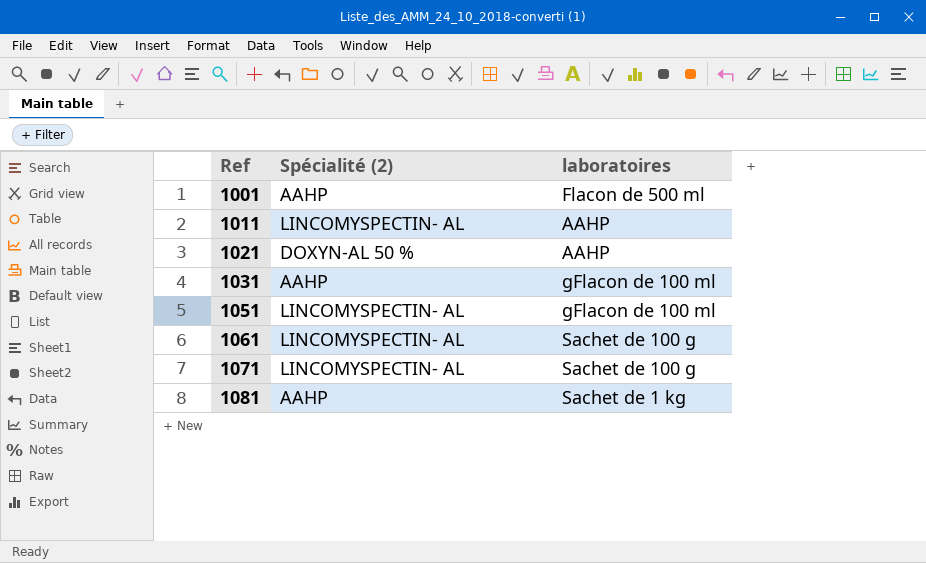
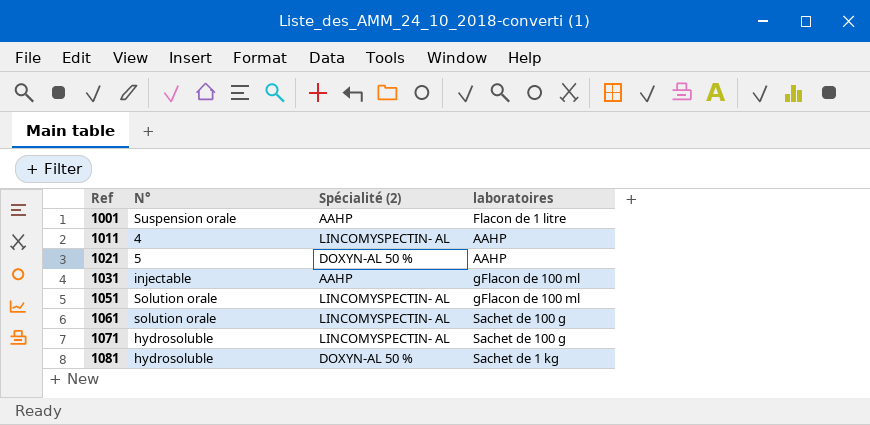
column N° | position: none -> 2
1001 | laboratoires: Flacon de 500 ml -> Flacon de 1 litre
1081 | Spécialité (2): AAHP -> DOXYN-AL 50 %

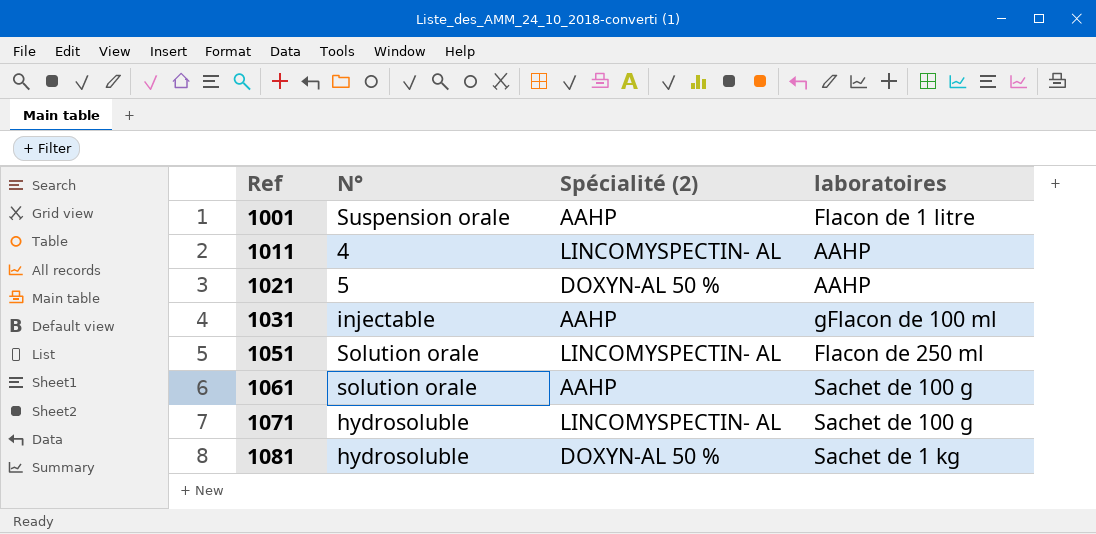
1051 | laboratoires: gFlacon de 100 ml -> Flacon de 250 ml
1061 | Spécialité (2): LINCOMYSPECTIN- AL -> AAHP

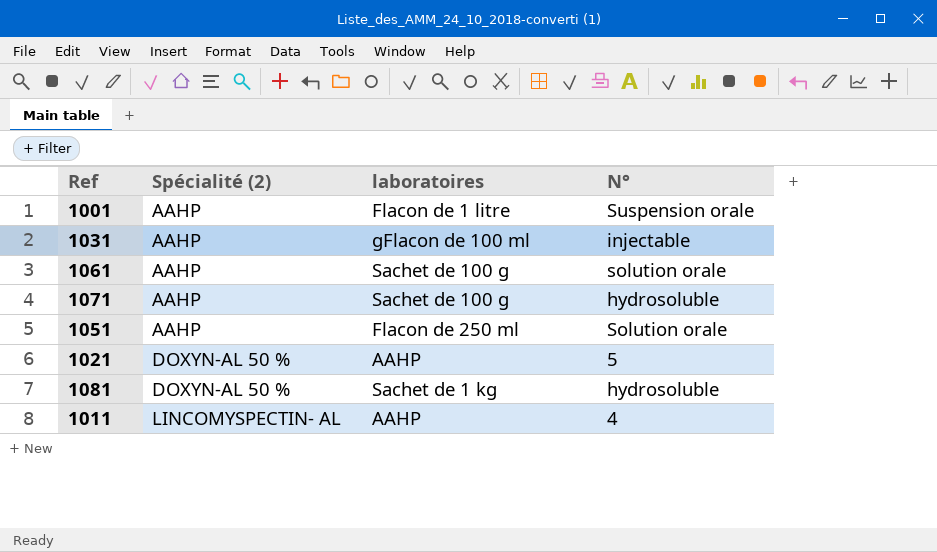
row order: Ref ascending -> Spécialité (2) ascending
column N° | position: 2 -> 4
1071 | Spécialité (2): LINCOMYSPECTIN- AL -> AAHP
1051 | Spécialité (2): LINCOMYSPECTIN- AL -> AAHP

